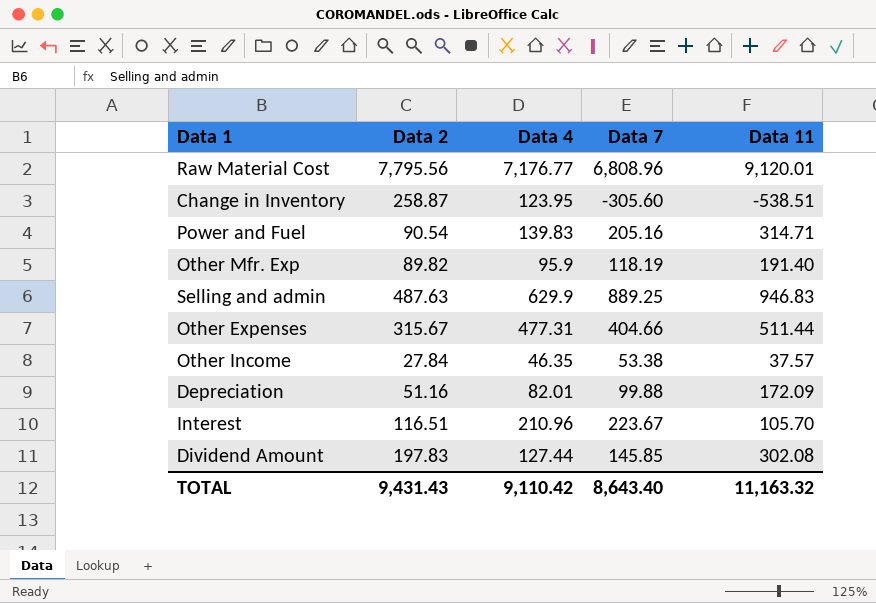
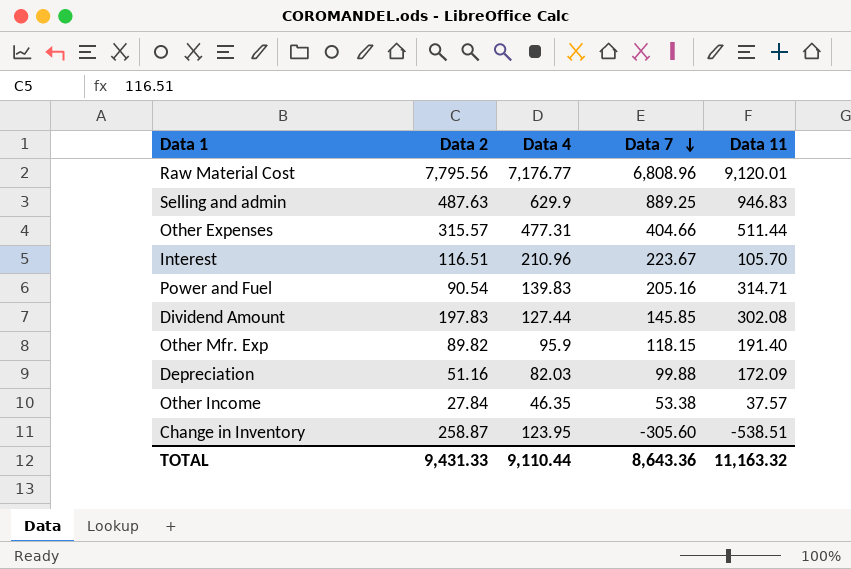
row order: none -> Data 7 descending
Other Expenses | Data 2: 315.67 -> 315.57
Other Mfr. Exp | Data 7: 118.19 -> 118.15
Depreciation | Data 4: 82.01 -> 82.03
TOTAL | Data 2: 9,431.43 -> 9,431.33
TOTAL | Data 4: 9,110.42 -> 9,110.44
TOTAL | Data 7: 8,643.40 -> 8,643.36

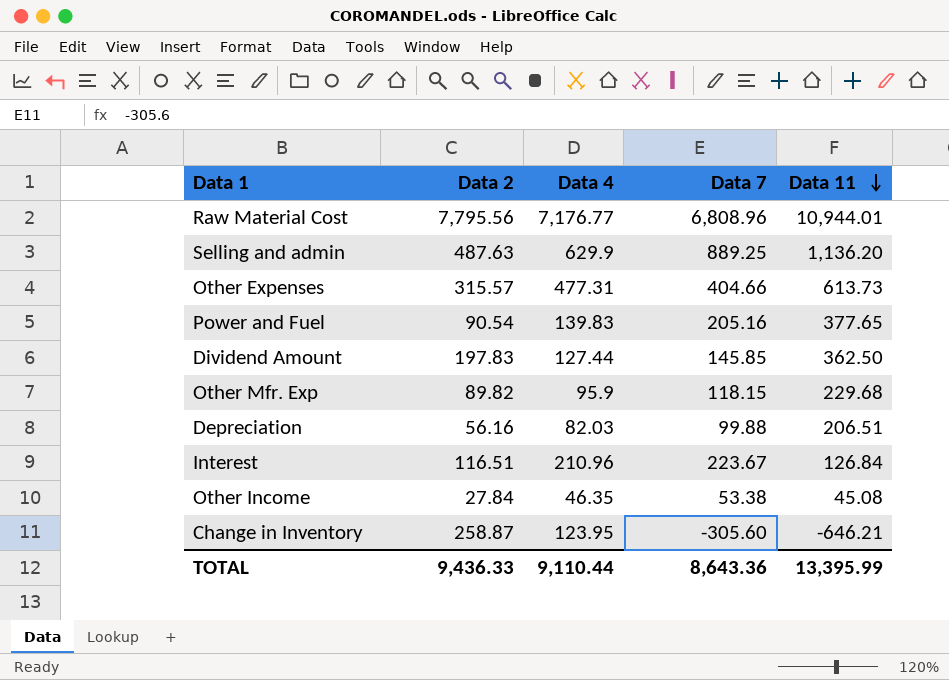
row order: Data 7 descending -> Data 11 descending
Raw Material Cost | Data 11: 9,120.01 -> 10,944.01
Selling and admin | Data 11: 946.83 -> 1,136.20
Other Expenses | Data 11: 511.44 -> 613.73
Power and Fuel | Data 11: 314.71 -> 377.65
Dividend Amount | Data 11: 302.08 -> 362.50
Other Mfr. Exp | Data 11: 191.40 -> 229.68
Depreciation | Data 2: 51.16 -> 56.16
Depreciation | Data 11: 172.09 -> 206.51
Interest | Data 11: 105.70 -> 126.84
Other Income | Data 11: 37.57 -> 45.08
Change in Inventory | Data 11: -538.51 -> -646.21
TOTAL | Data 2: 9,431.33 -> 9,436.33
TOTAL | Data 11: 11,163.32 -> 13,395.99

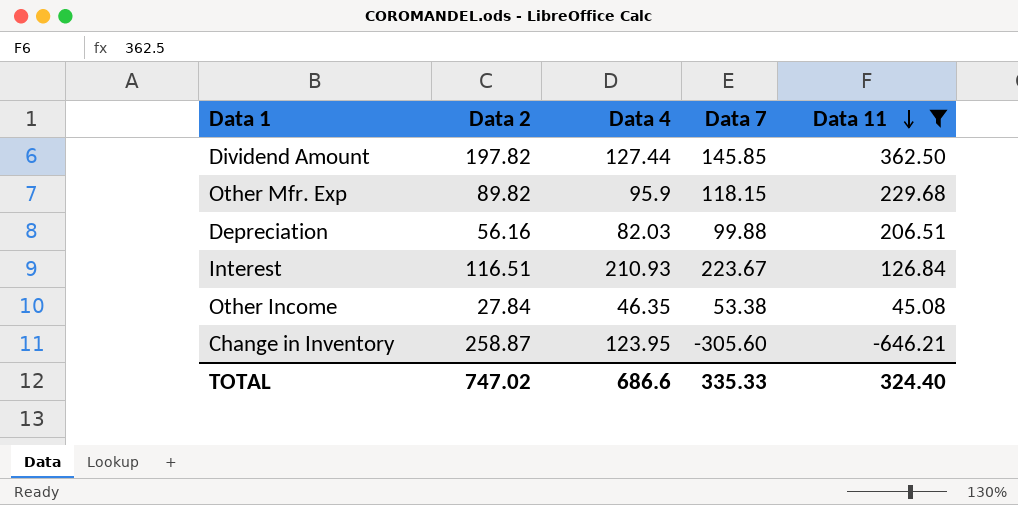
filter: none -> Data 11 <= 362.50
Dividend Amount | Data 2: 197.83 -> 197.82
Interest | Data 4: 210.96 -> 210.93
TOTAL | Data 2: 9,436.33 -> 747.02
TOTAL | Data 4: 9,110.44 -> 686.6
TOTAL | Data 7: 8,643.36 -> 335.33
TOTAL | Data 11: 13,395.99 -> 324.40

